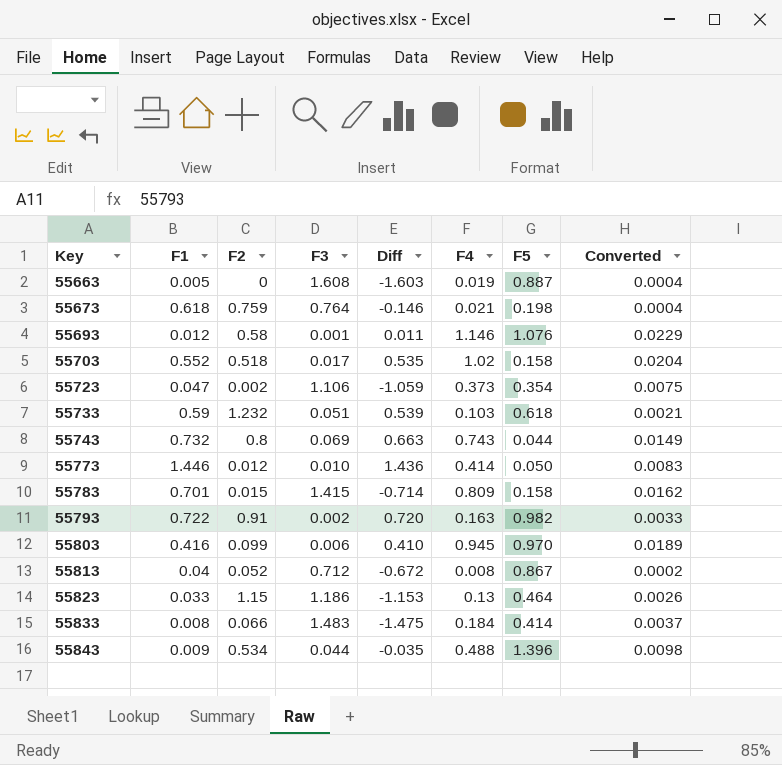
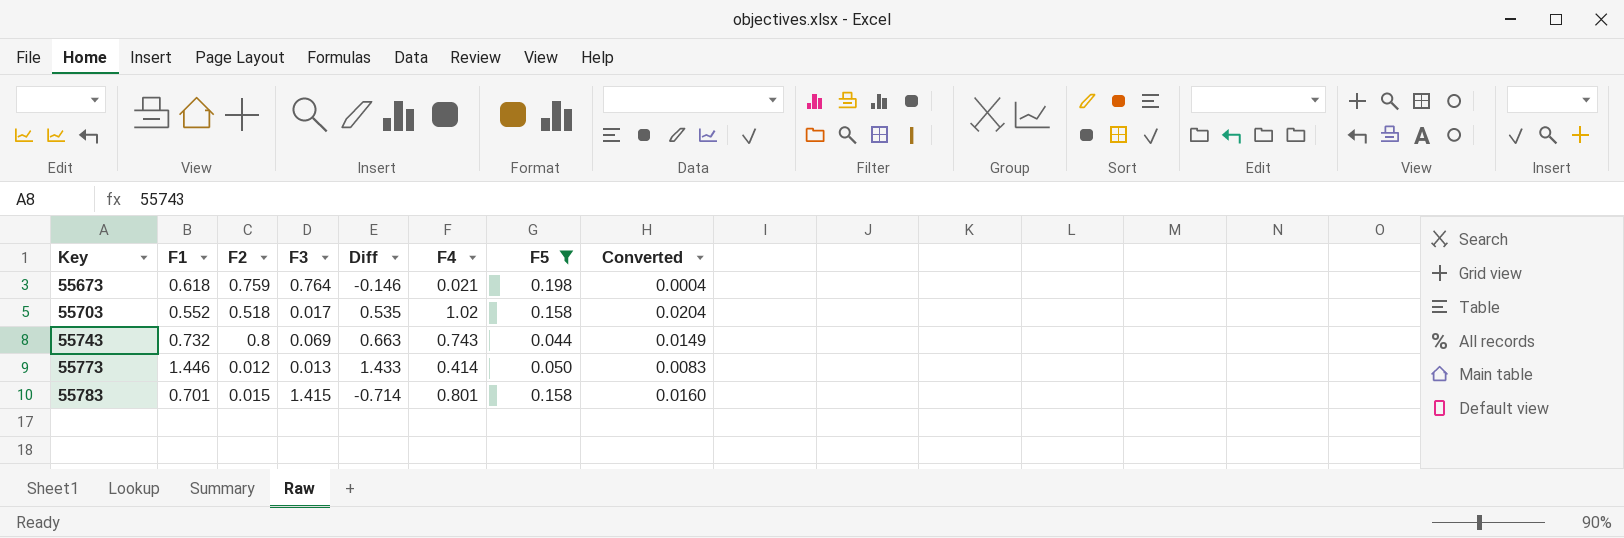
filter: none -> F5 <= 0.198
55773 | F3: 0.010 -> 0.013
55773 | Diff: 1.436 -> 1.433
55783 | F4: 0.809 -> 0.801
55783 | Converted: 0.0162 -> 0.0160

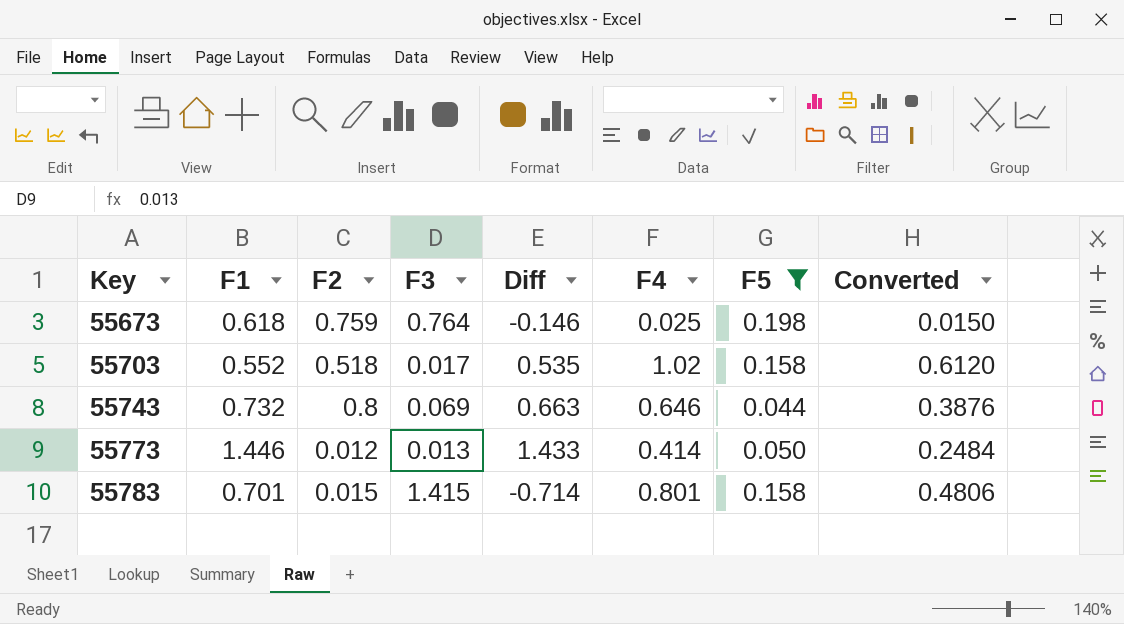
column Converted | formula: [F4] * 0.02 -> [F4] * 0.6
55673 | F4: 0.021 -> 0.025
55743 | F4: 0.743 -> 0.646

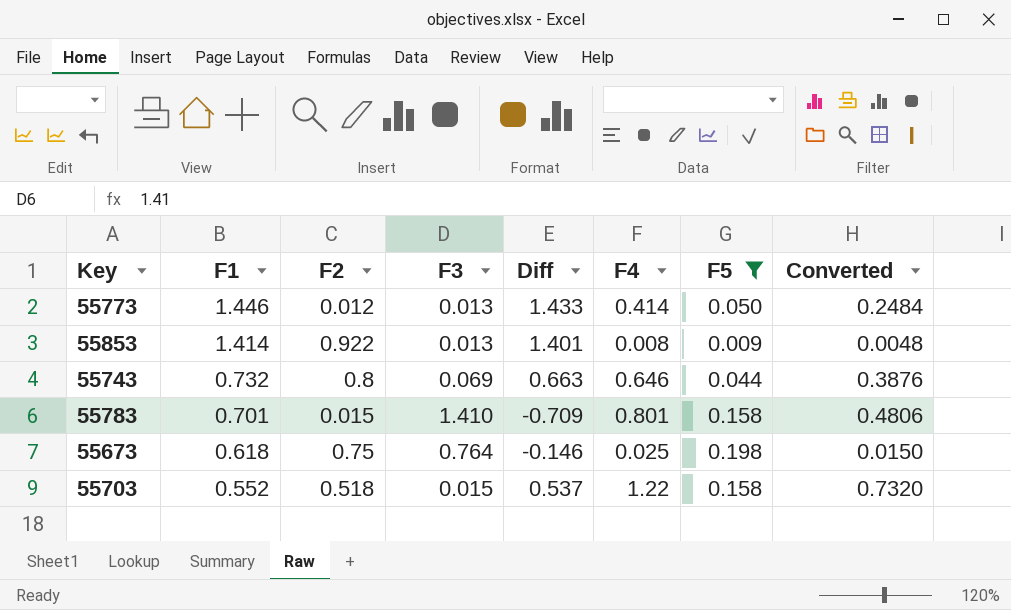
row order: Key ascending -> F1 descending
row 55853: none -> 1.414 | 0.922 | 0.013 | 1.401 | 0.008 | 0.009 | 0.0048
55783 | F3: 1.415 -> 1.410
55783 | Diff: -0.714 -> -0.709
55673 | F2: 0.759 -> 0.75
55703 | F3: 0.017 -> 0.015
55703 | Diff: 0.535 -> 0.537
55703 | F4: 1.02 -> 1.22
55703 | Converted: 0.6120 -> 0.7320

